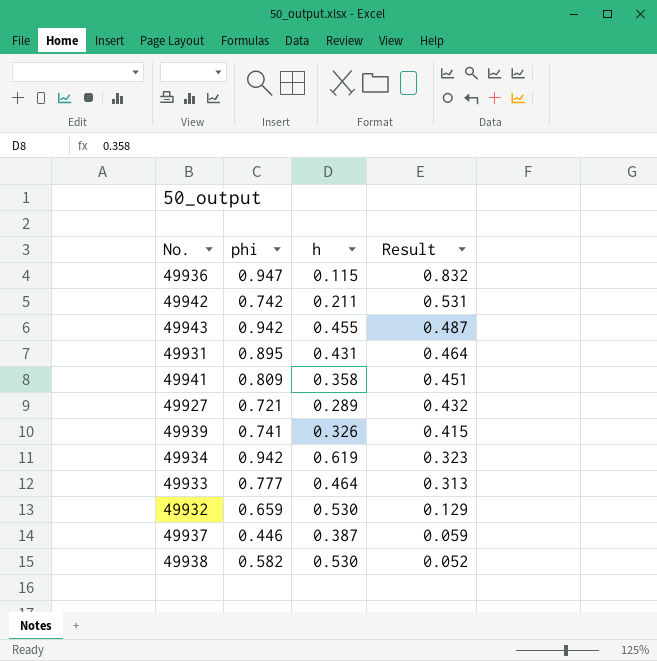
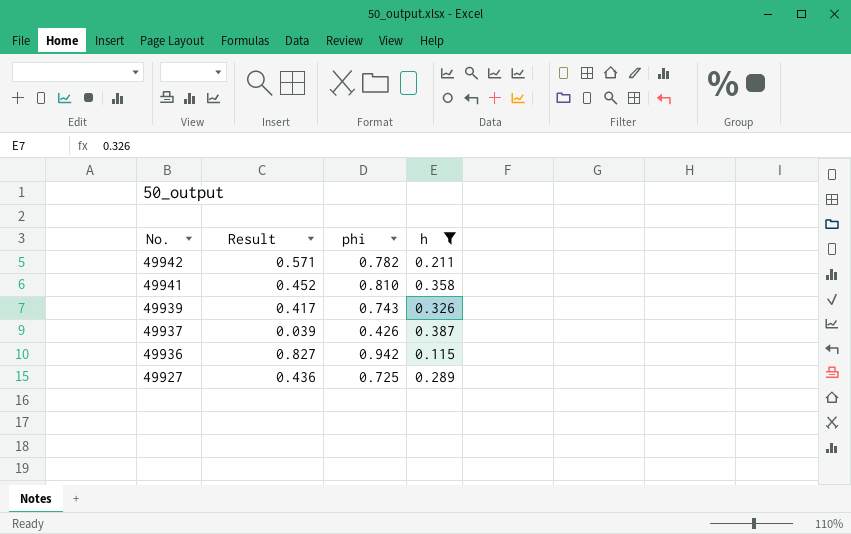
filter: none -> h <= 0.387
row order: Result descending -> No. descending
column Result | position: 4 -> 2
49942 | Result: 0.531 -> 0.571
49942 | phi: 0.742 -> 0.782
49941 | Result: 0.451 -> 0.452
49941 | phi: 0.809 -> 0.810
49939 | Result: 0.415 -> 0.417
49939 | phi: 0.741 -> 0.743
49937 | Result: 0.059 -> 0.039
49937 | phi: 0.446 -> 0.426
49936 | Result: 0.832 -> 0.827
49936 | phi: 0.947 -> 0.942
49927 | Result: 0.432 -> 0.436
49927 | phi: 0.721 -> 0.725

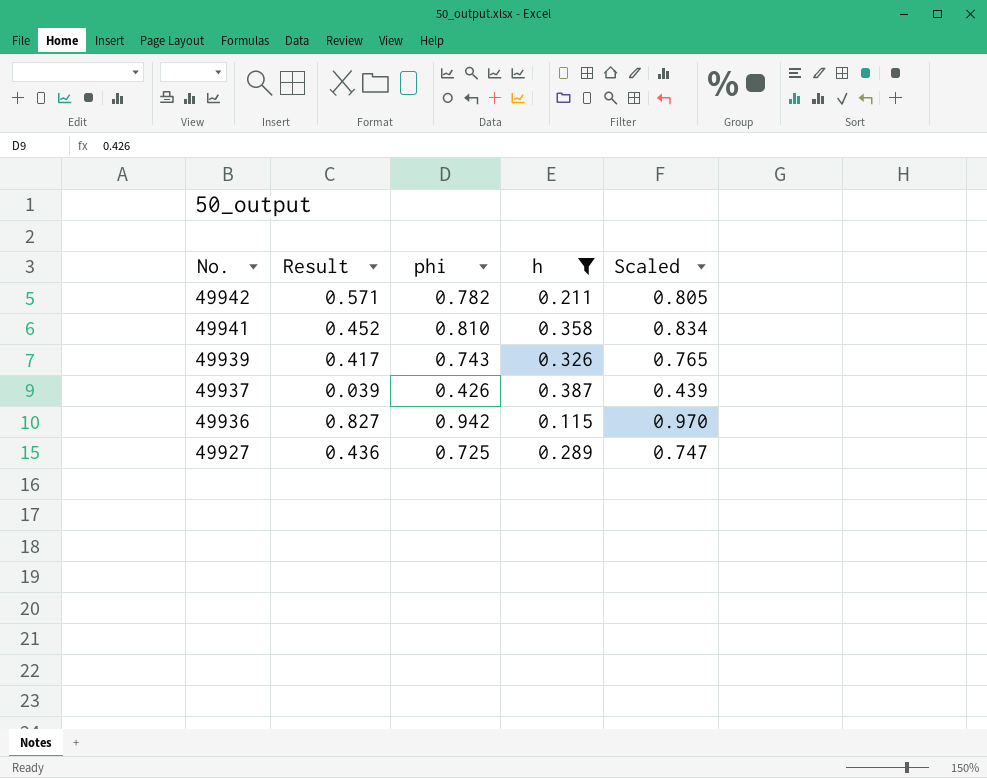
column Scaled | formula: none -> [phi] * 1.03

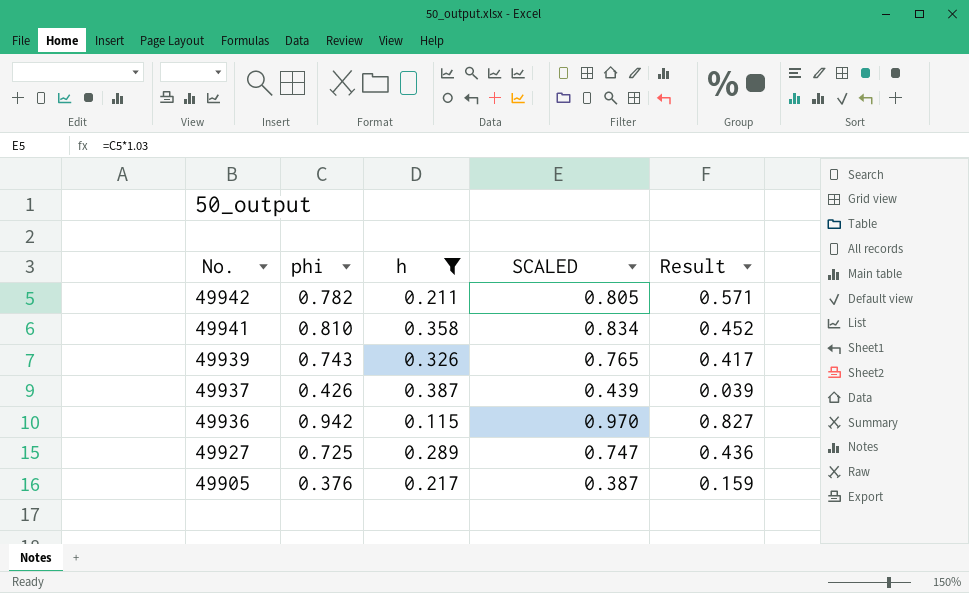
column name: Scaled -> SCALED
column Result | position: 2 -> 5
row 49905: none -> 0.376 | 0.217 | 0.387 | 0.159

